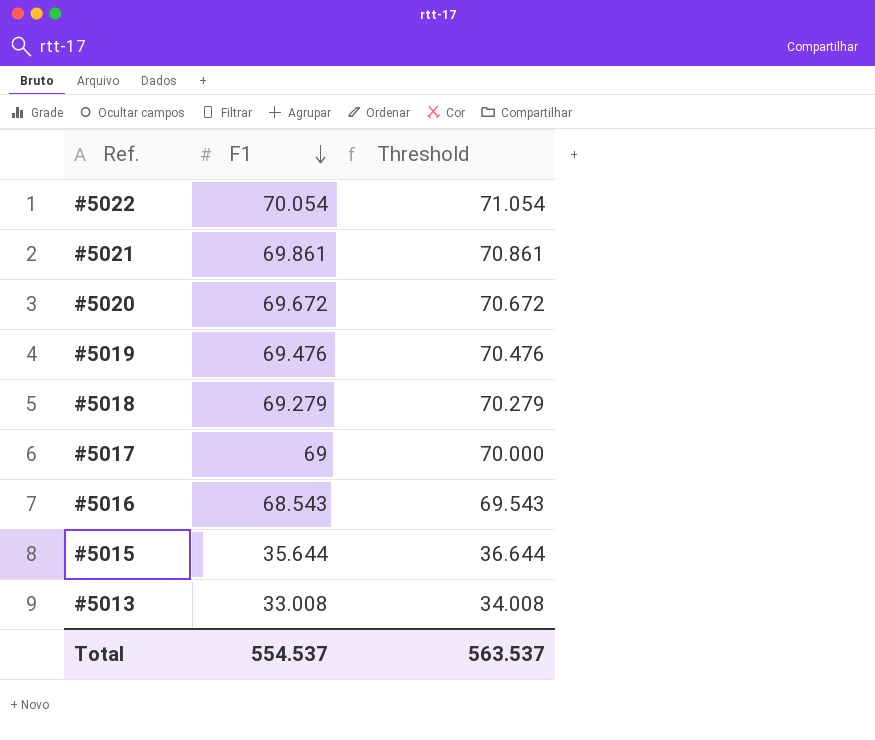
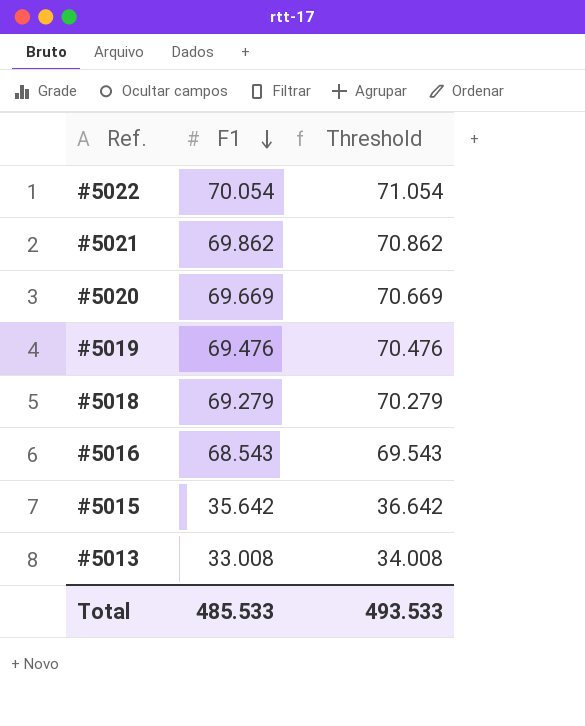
row #5017: 69 | 70.000 -> none
#5021 | F1: 69.861 -> 69.862
#5021 | Threshold: 70.861 -> 70.862
#5020 | F1: 69.672 -> 69.669
#5020 | Threshold: 70.672 -> 70.669
#5015 | F1: 35.644 -> 35.642
#5015 | Threshold: 36.644 -> 36.642
Total | F1: 554.537 -> 485.533
Total | Threshold: 563.537 -> 493.533

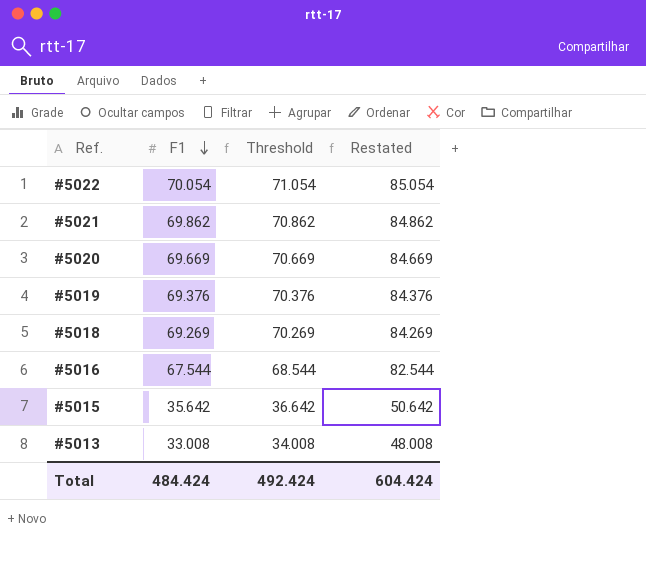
column Restated | formula: none -> [F1] + 15
#5019 | F1: 69.476 -> 69.376
#5019 | Threshold: 70.476 -> 70.376
#5018 | F1: 69.279 -> 69.269
#5018 | Threshold: 70.279 -> 70.269
#5016 | F1: 68.543 -> 67.544
#5016 | Threshold: 69.543 -> 68.544
Total | F1: 485.533 -> 484.424
Total | Threshold: 493.533 -> 492.424

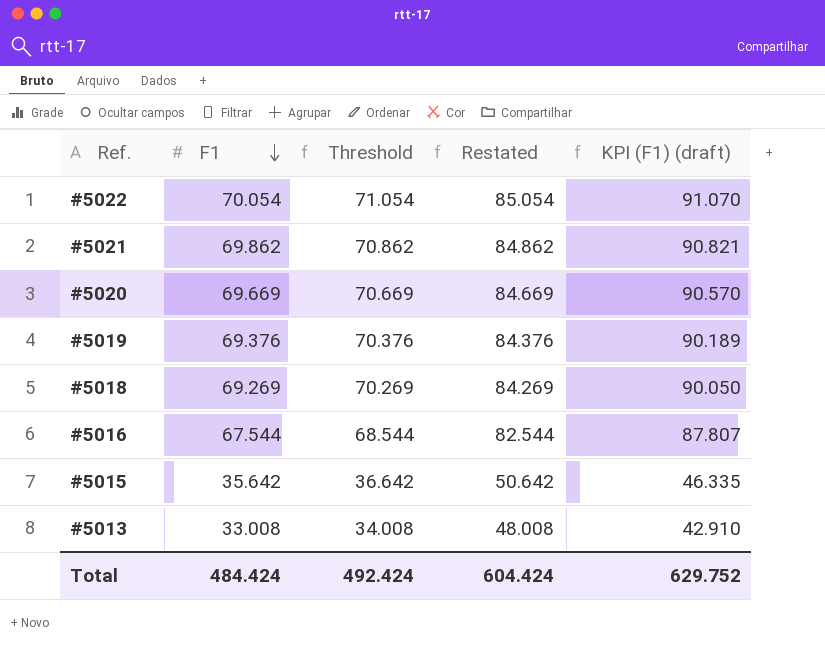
column KPI (F1) (draft) | formula: none -> [F1] * 1.3

